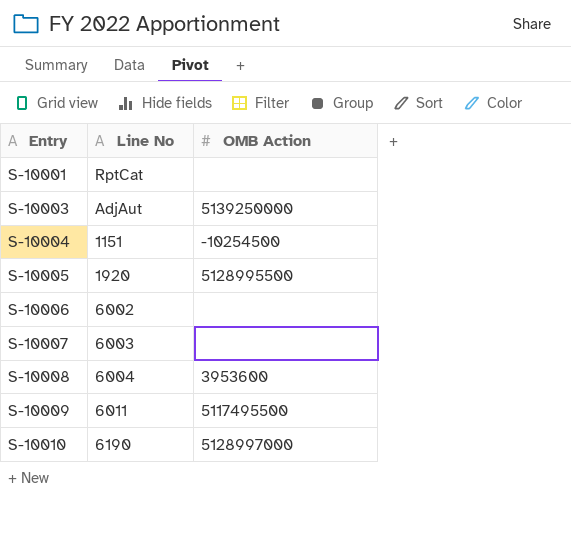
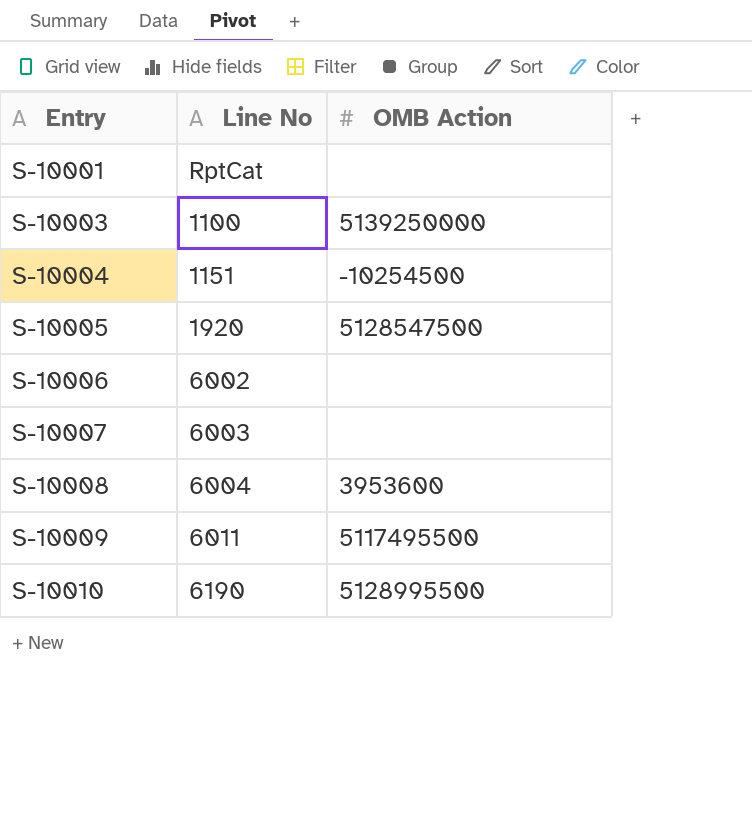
S-10003 | Line No: AdjAut -> 1100
S-10005 | OMB Action: 5128995500 -> 5128547500
S-10010 | OMB Action: 5128997000 -> 5128995500

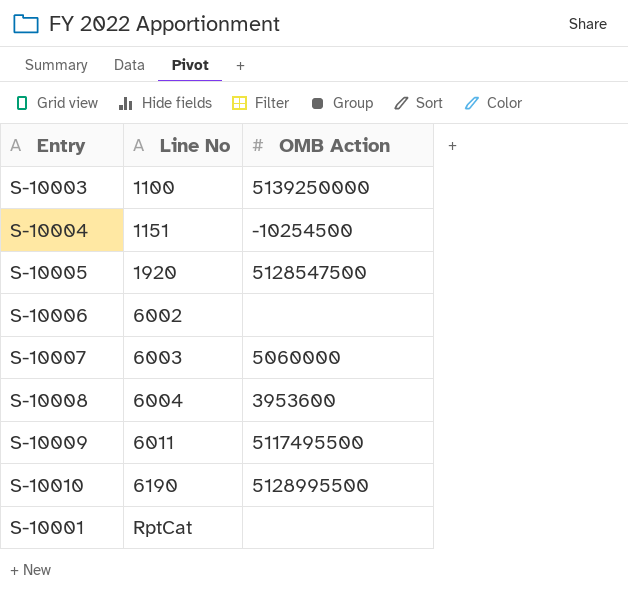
row order: Entry ascending -> Line No ascending
S-10007 | OMB Action: none -> 5060000

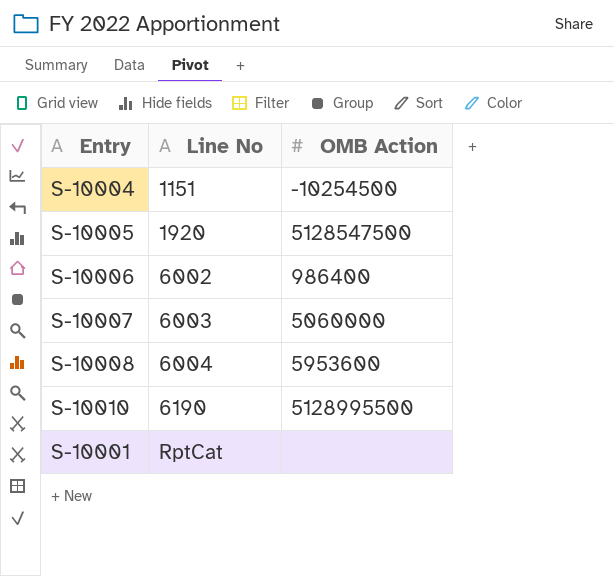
row S-10003: 1100 | 5139250000 -> none
row S-10009: 6011 | 5117495500 -> none
S-10006 | OMB Action: none -> 986400
S-10008 | OMB Action: 3953600 -> 5953600

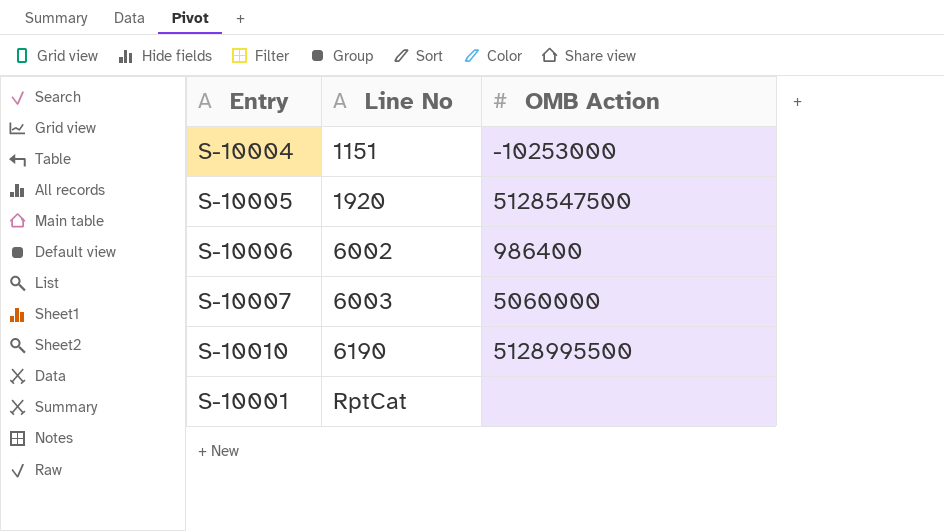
row S-10008: 6004 | 5953600 -> none
S-10004 | OMB Action: -10254500 -> -10253000

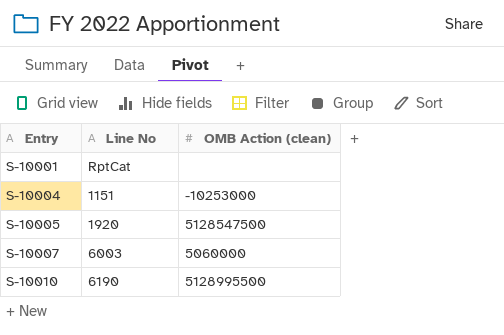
row order: Line No ascending -> Entry ascending
column name: OMB Action -> OMB Action (clean)
row S-10006: 6002 | 986400 -> none

